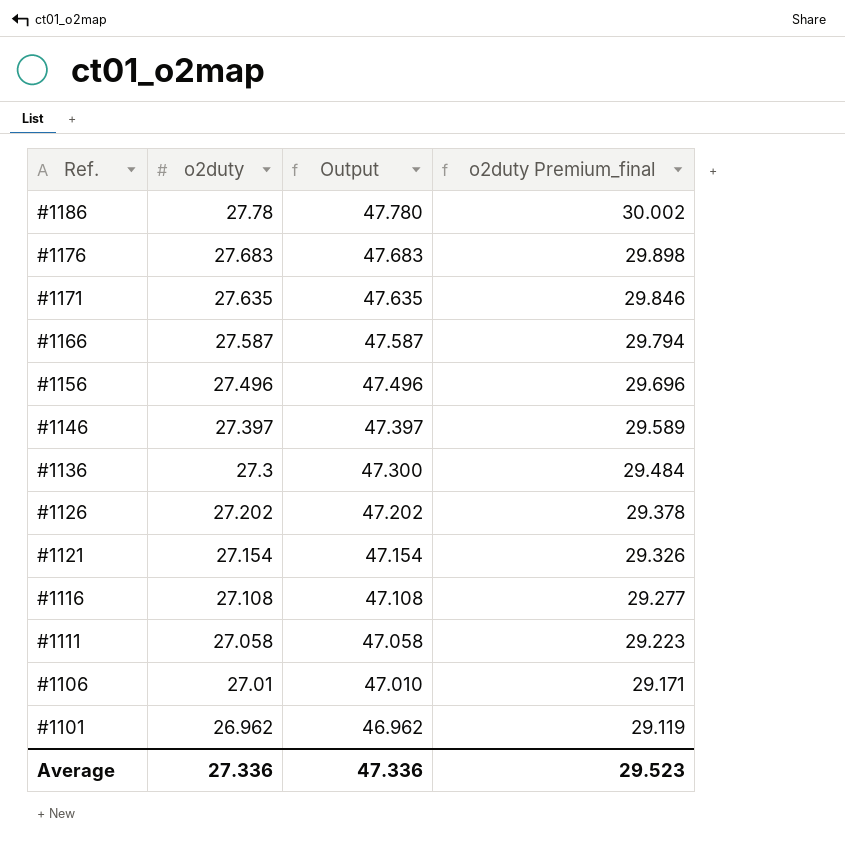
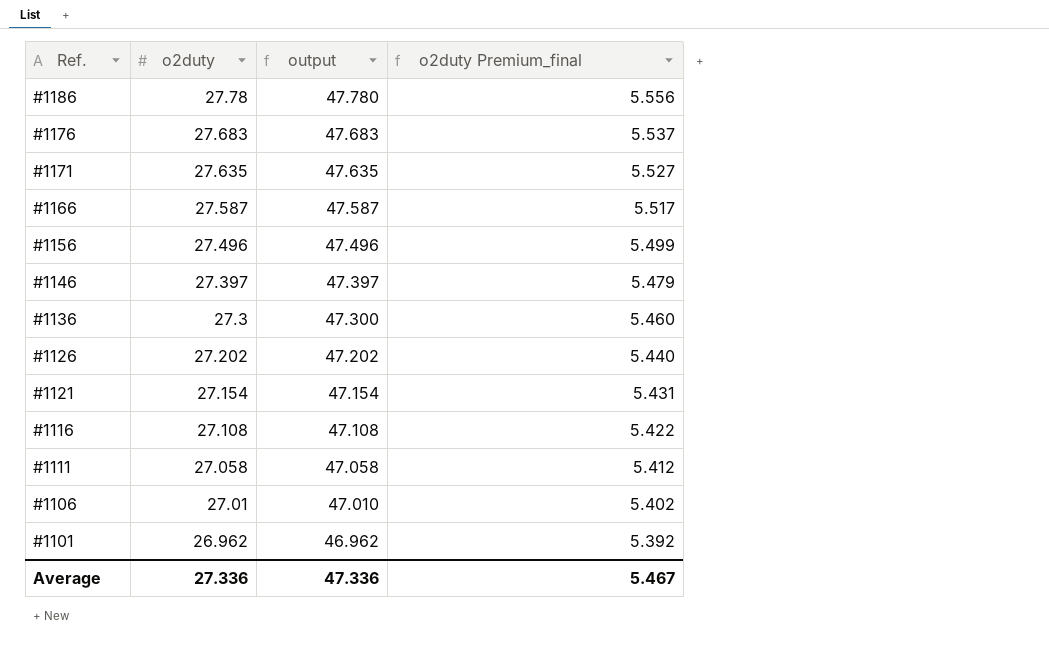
column name: Output -> output
column o2duty Premium_final | formula: [o2duty] * 1.08 -> [o2duty] * 0.2
Average | o2duty Premium_final: 29.523 -> 5.467

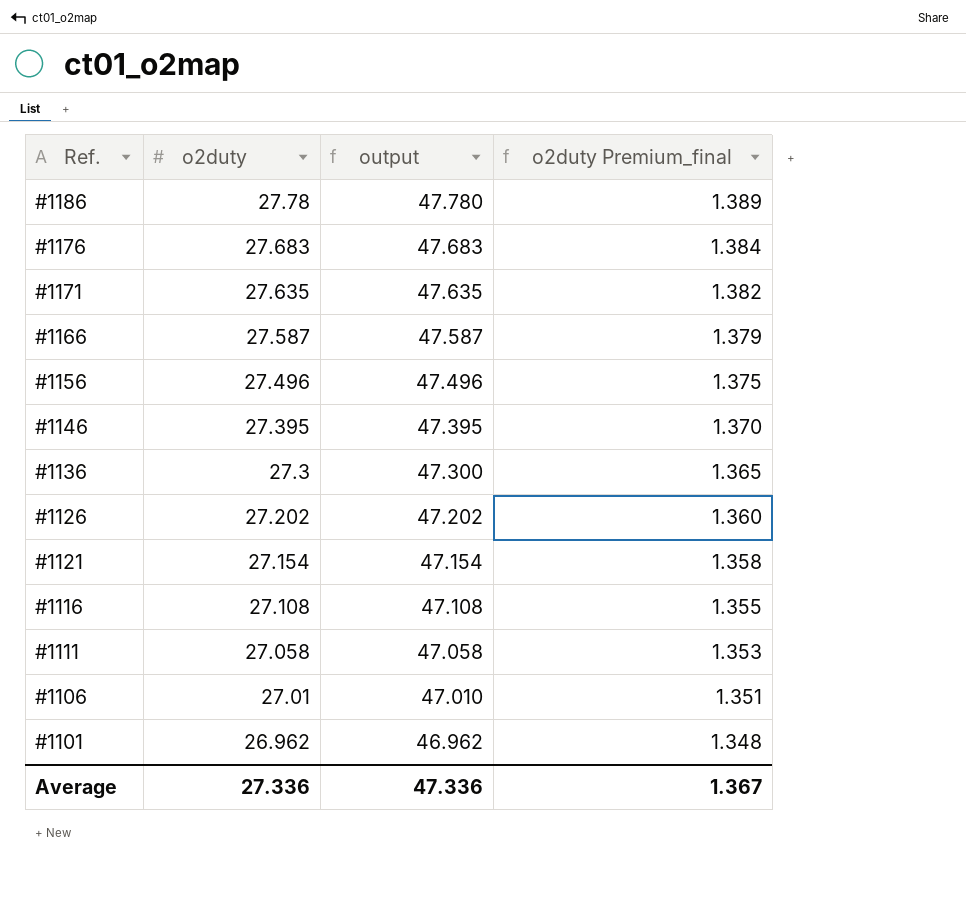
column o2duty Premium_final | formula: [o2duty] * 0.2 -> [o2duty] * 0.05
#1146 | o2duty: 27.397 -> 27.395
#1146 | output: 47.397 -> 47.395
Average | o2duty Premium_final: 5.467 -> 1.367

